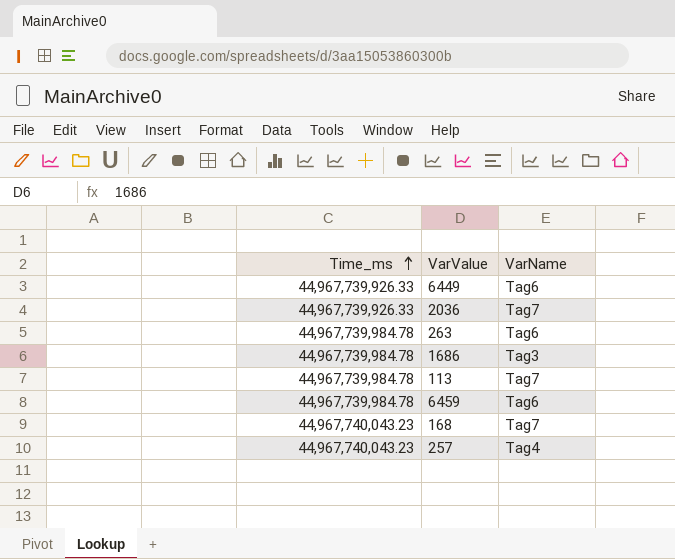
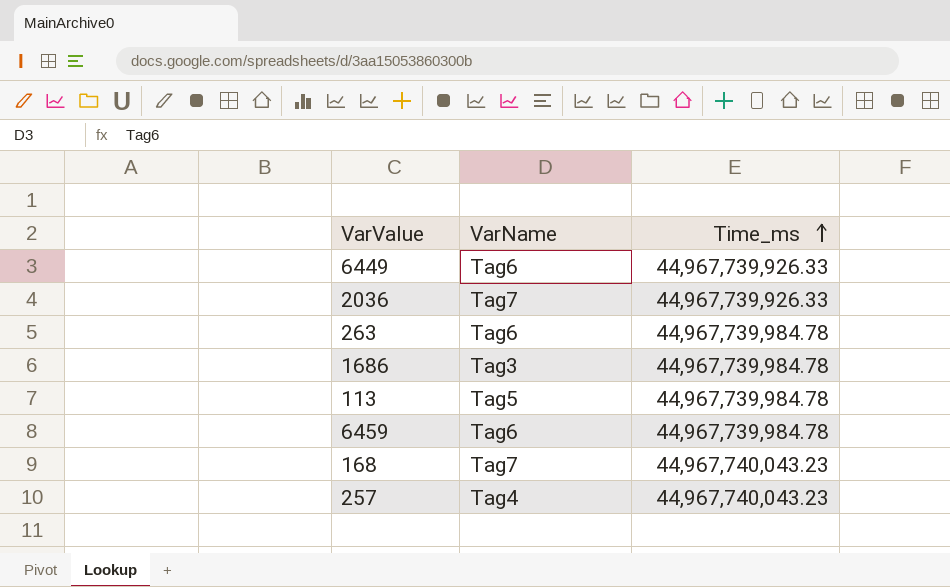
column Time_ms | position: 1 -> 3
113 | VarName: Tag7 -> Tag5

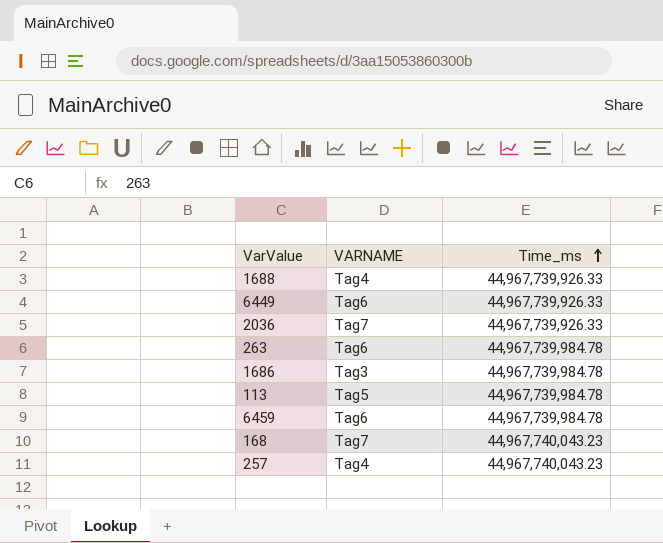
column name: VarName -> VARNAME
row 1688: none -> Tag4 | 44,967,739,926.33

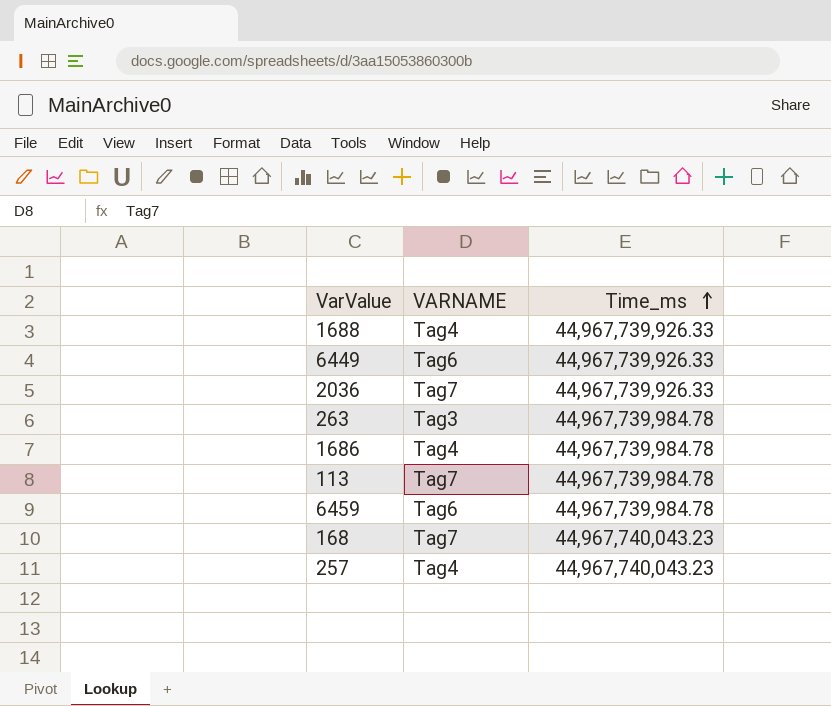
263 | VARNAME: Tag6 -> Tag3
1686 | VARNAME: Tag3 -> Tag4
113 | VARNAME: Tag5 -> Tag7

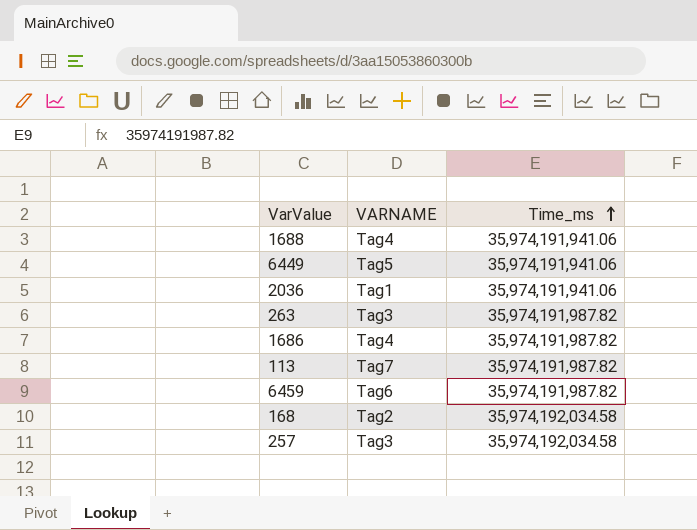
1688 | Time_ms: 44,967,739,926.33 -> 35,974,191,941.06
6449 | VARNAME: Tag6 -> Tag5
6449 | Time_ms: 44,967,739,926.33 -> 35,974,191,941.06
2036 | VARNAME: Tag7 -> Tag1
2036 | Time_ms: 44,967,739,926.33 -> 35,974,191,941.06
263 | Time_ms: 44,967,739,984.78 -> 35,974,191,987.82
1686 | Time_ms: 44,967,739,984.78 -> 35,974,191,987.82
113 | Time_ms: 44,967,739,984.78 -> 35,974,191,987.82
6459 | Time_ms: 44,967,739,984.78 -> 35,974,191,987.82
168 | VARNAME: Tag7 -> Tag2
168 | Time_ms: 44,967,740,043.23 -> 35,974,192,034.58
257 | VARNAME: Tag4 -> Tag3
257 | Time_ms: 44,967,740,043.23 -> 35,974,192,034.58

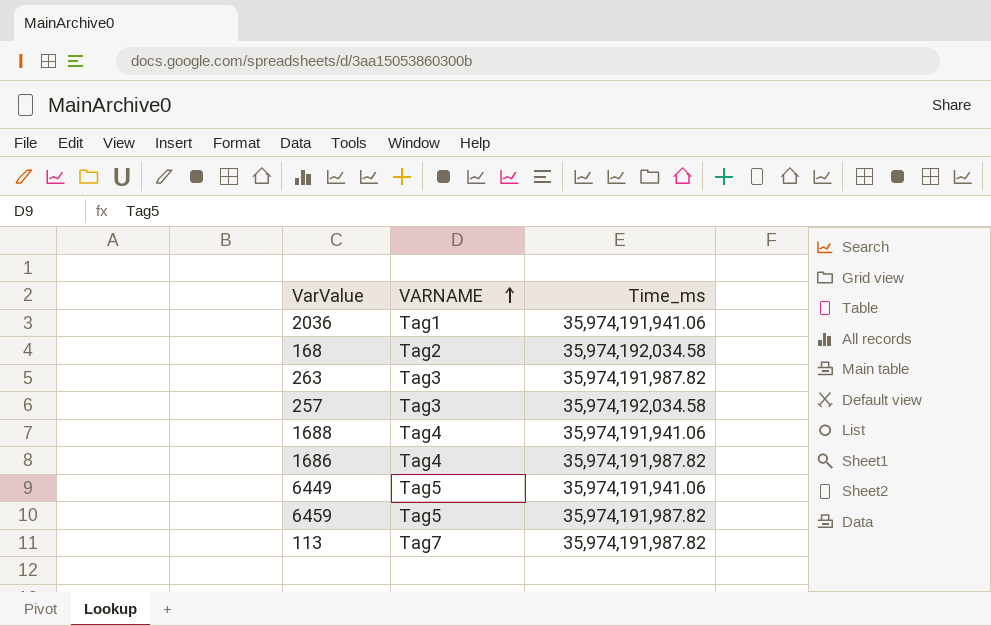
row order: Time_ms ascending -> VARNAME ascending
6459 | VARNAME: Tag6 -> Tag5

